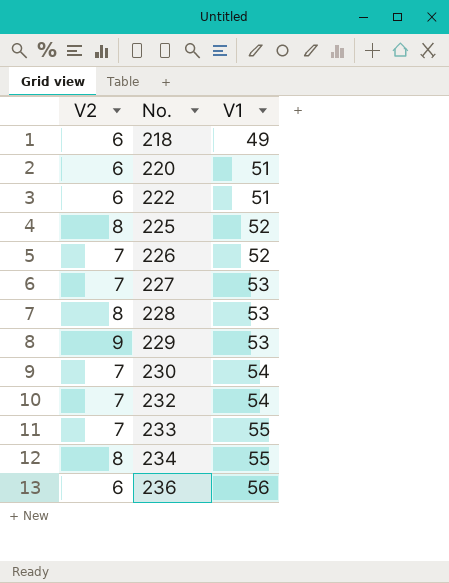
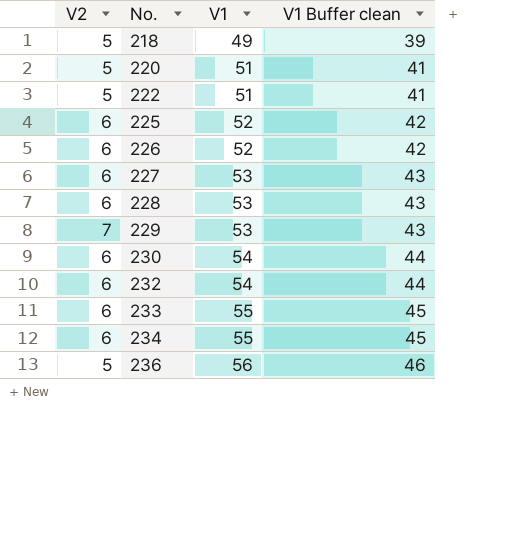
column V1 Buffer clean | formula: none -> [V1] - 10
218 | V2: 6 -> 5
220 | V2: 6 -> 5
222 | V2: 6 -> 5
225 | V2: 8 -> 6
226 | V2: 7 -> 6
227 | V2: 7 -> 6
228 | V2: 8 -> 6
229 | V2: 9 -> 7
230 | V2: 7 -> 6
232 | V2: 7 -> 6
233 | V2: 7 -> 6
234 | V2: 8 -> 6
236 | V2: 6 -> 5

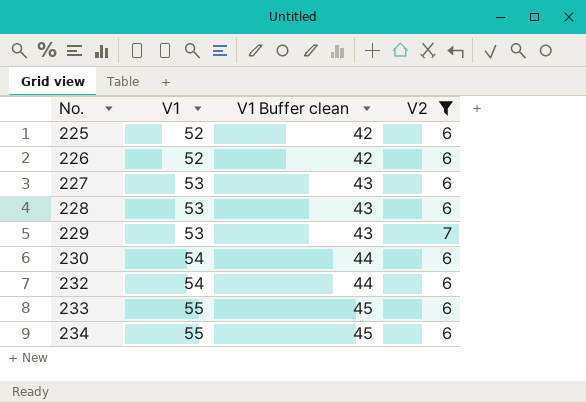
filter: none -> V2 != 5
column V2 | position: 1 -> 4

